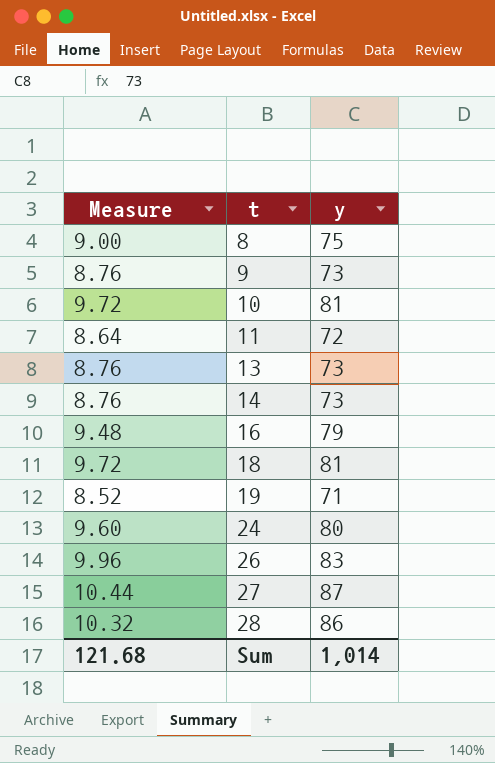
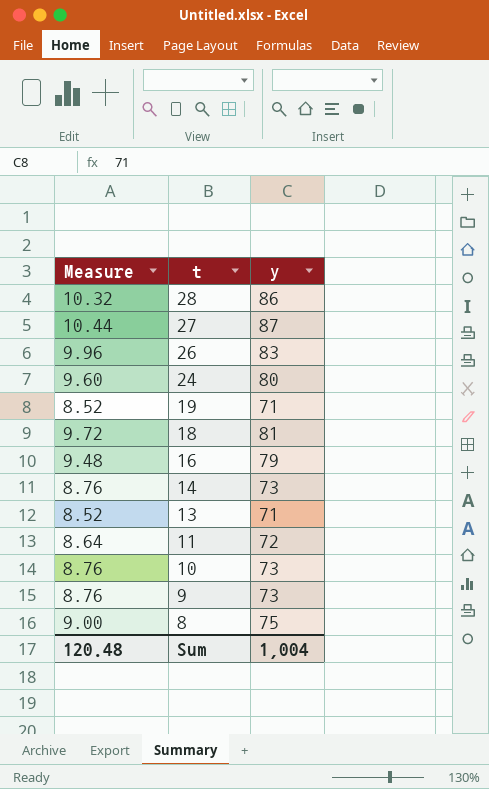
row order: t ascending -> t descending
13 | Measure: 8.76 -> 8.52
13 | y: 73 -> 71
10 | Measure: 9.72 -> 8.76
10 | y: 81 -> 73
Sum | Measure: 121.68 -> 120.48
Sum | y: 1,014 -> 1,004

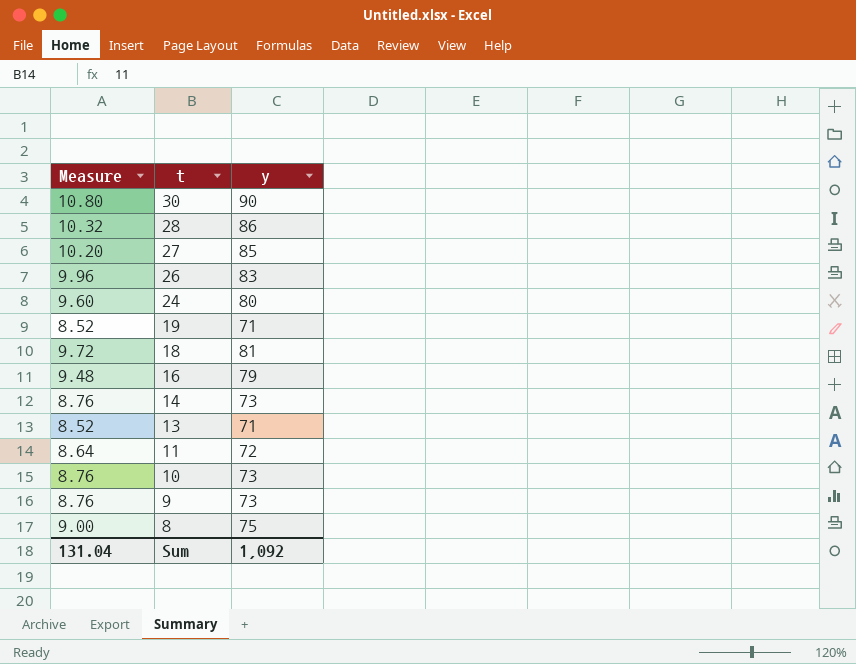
row 30: none -> 10.80 | 90
27 | Measure: 10.44 -> 10.20
27 | y: 87 -> 85
Sum | Measure: 120.48 -> 131.04
Sum | y: 1,004 -> 1,092

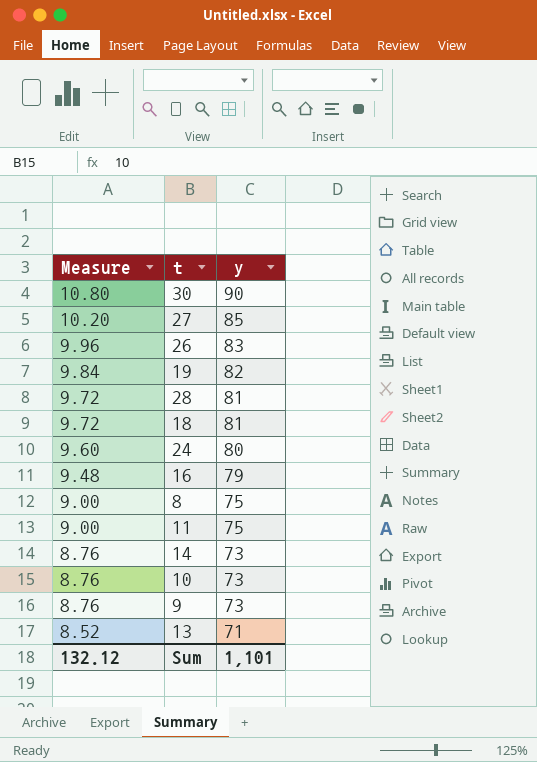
row order: t descending -> Measure descending
19 | Measure: 8.52 -> 9.84
19 | y: 71 -> 82
28 | Measure: 10.32 -> 9.72
28 | y: 86 -> 81
11 | Measure: 8.64 -> 9.00
11 | y: 72 -> 75
Sum | Measure: 131.04 -> 132.12
Sum | y: 1,092 -> 1,101

